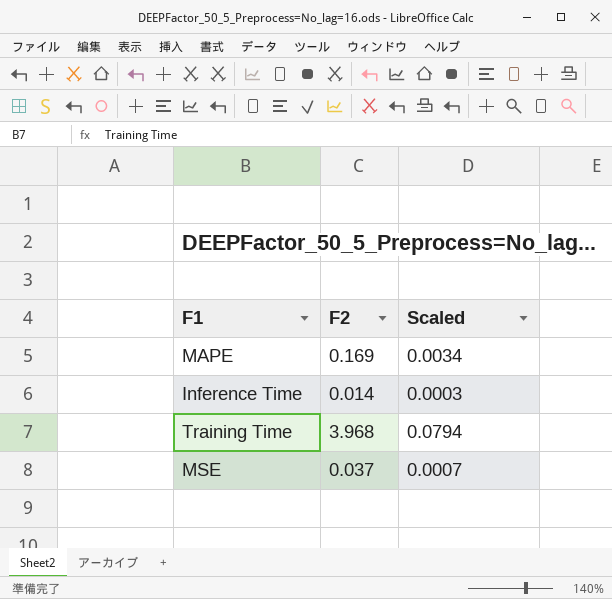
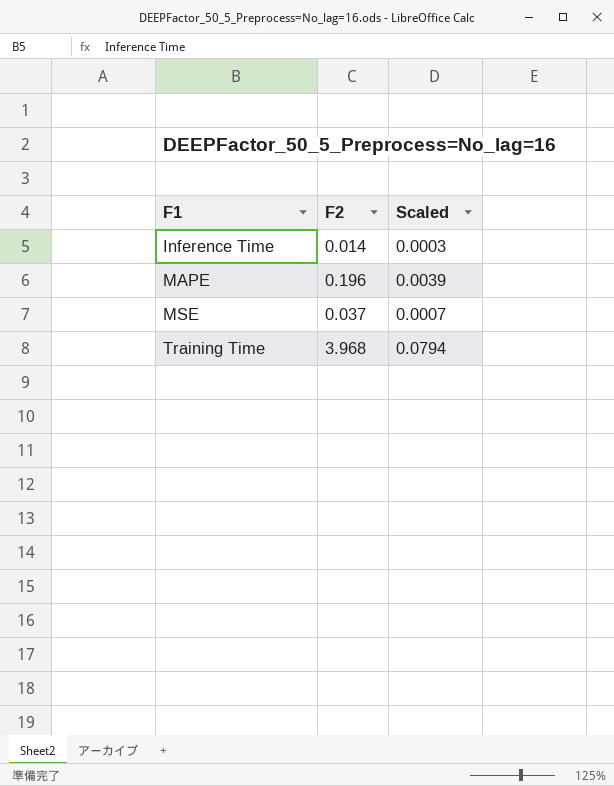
row order: none -> F1 ascending
MAPE | F2: 0.169 -> 0.196
MAPE | Scaled: 0.0034 -> 0.0039

